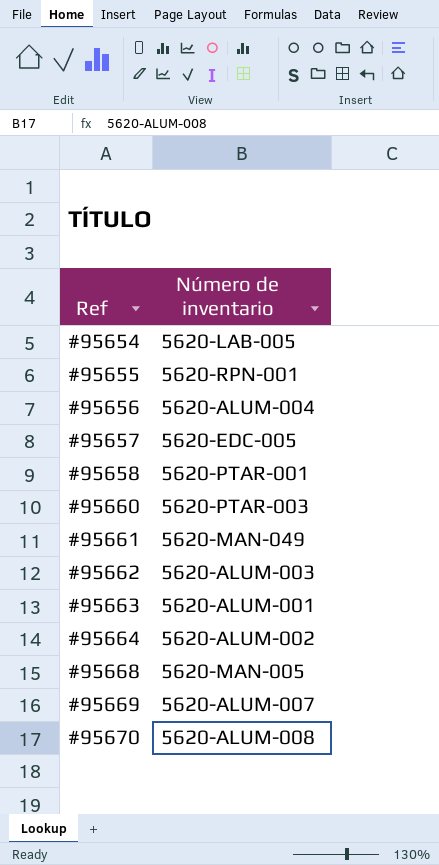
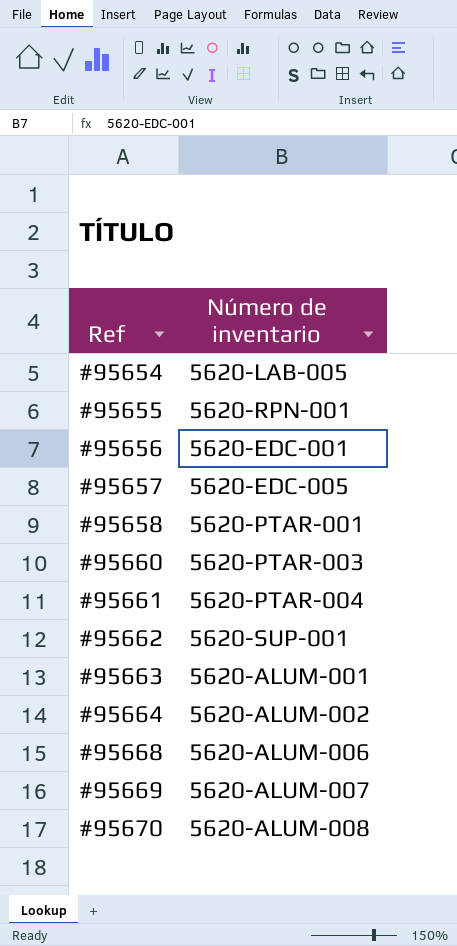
#95656 | Número de inventario: 5620-ALUM-004 -> 5620-EDC-001
#95661 | Número de inventario: 5620-MAN-049 -> 5620-PTAR-004
#95662 | Número de inventario: 5620-ALUM-003 -> 5620-SUP-001
#95668 | Número de inventario: 5620-MAN-005 -> 5620-ALUM-006

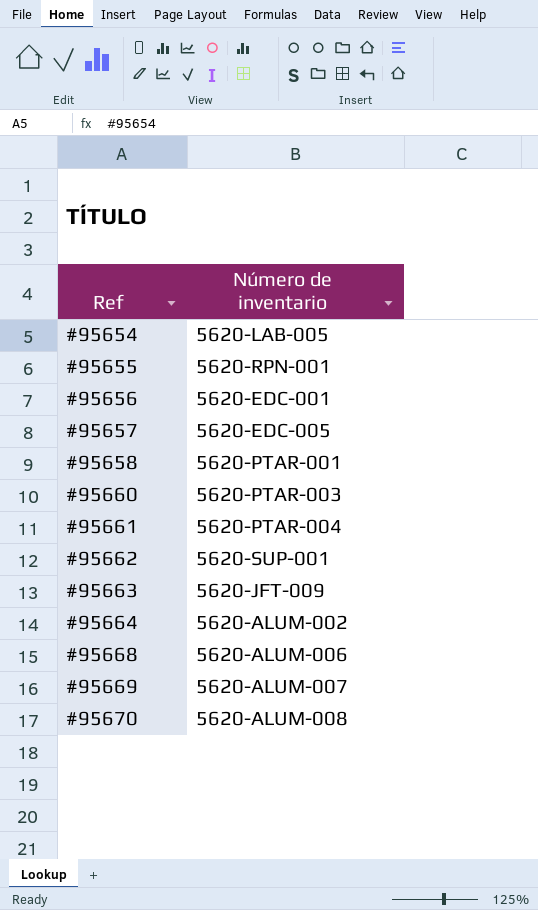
#95663 | Número de inventario: 5620-ALUM-001 -> 5620-JFT-009

